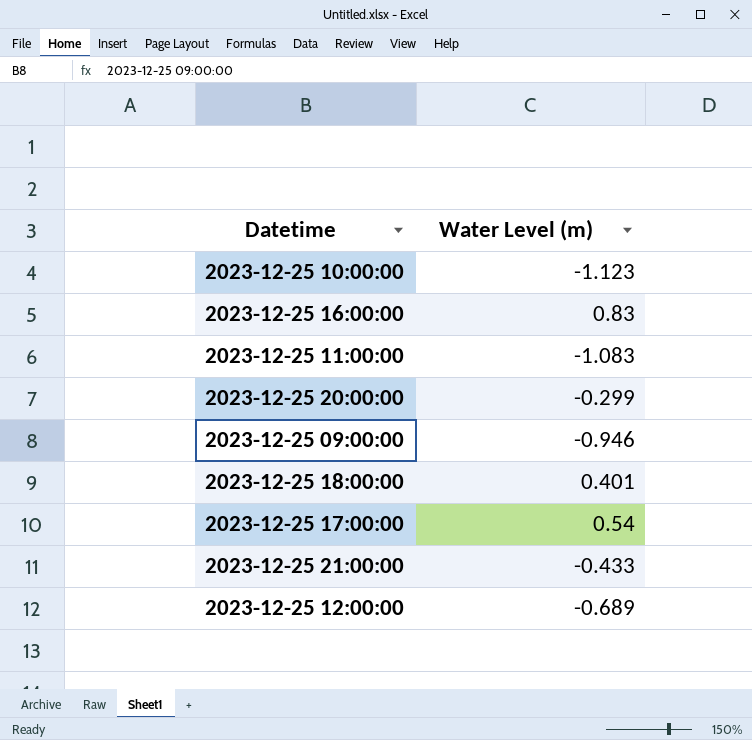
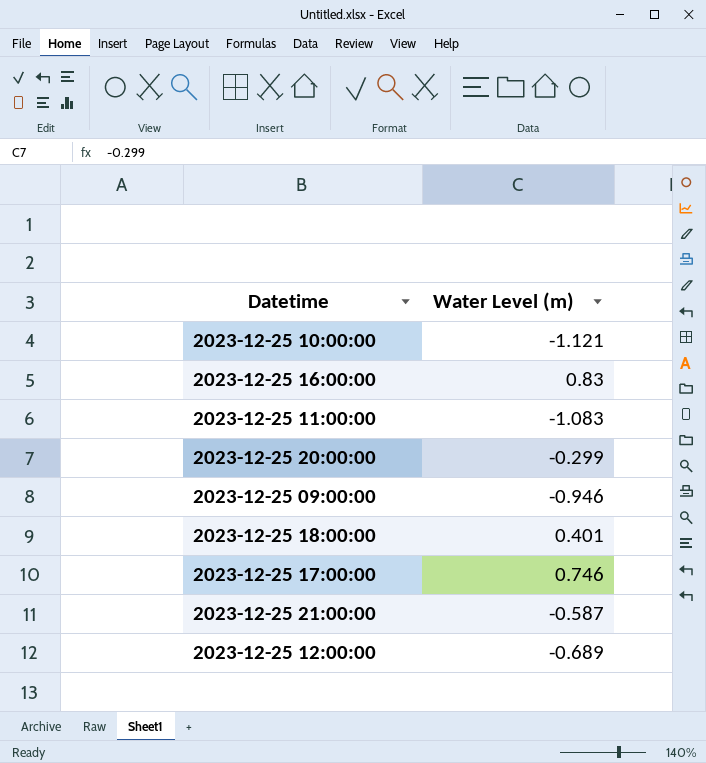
2023-12-25 10:00:00 | Water Level (m): -1.123 -> -1.121
2023-12-25 17:00:00 | Water Level (m): 0.54 -> 0.746
2023-12-25 21:00:00 | Water Level (m): -0.433 -> -0.587

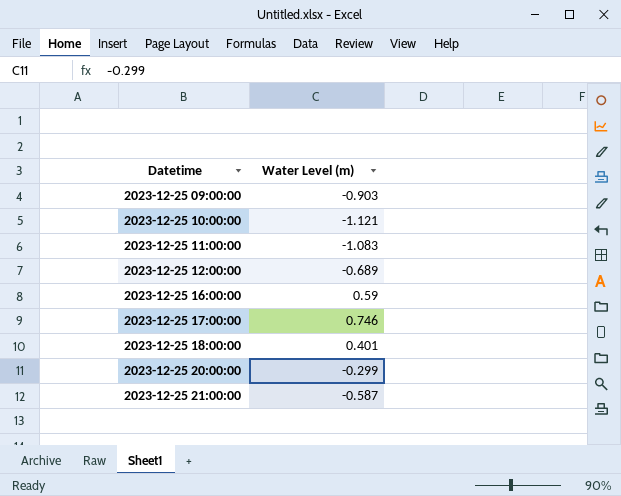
row order: none -> Datetime ascending
2023-12-25 09:00:00 | Water Level (m): -0.946 -> -0.903
2023-12-25 16:00:00 | Water Level (m): 0.83 -> 0.59

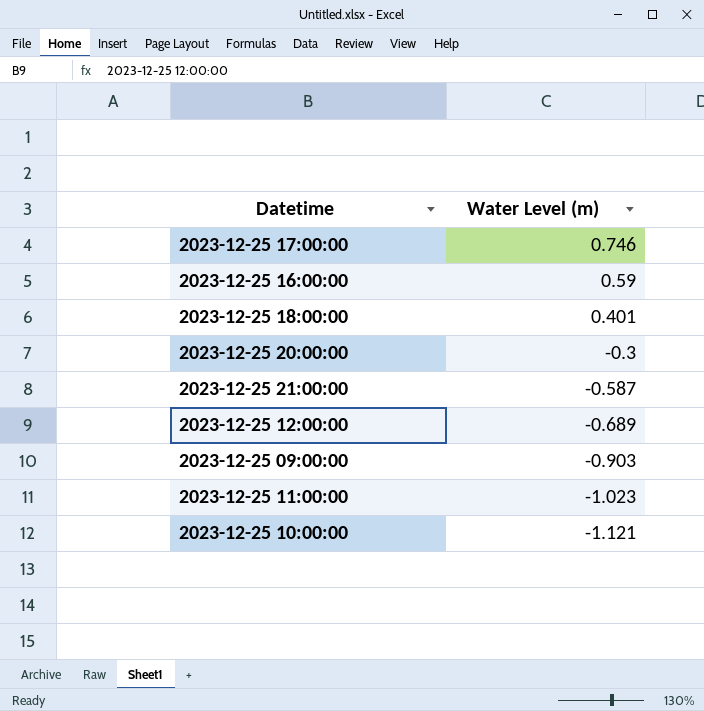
row order: Datetime ascending -> Water Level (m) descending
2023-12-25 20:00:00 | Water Level (m): -0.299 -> -0.3
2023-12-25 11:00:00 | Water Level (m): -1.083 -> -1.023

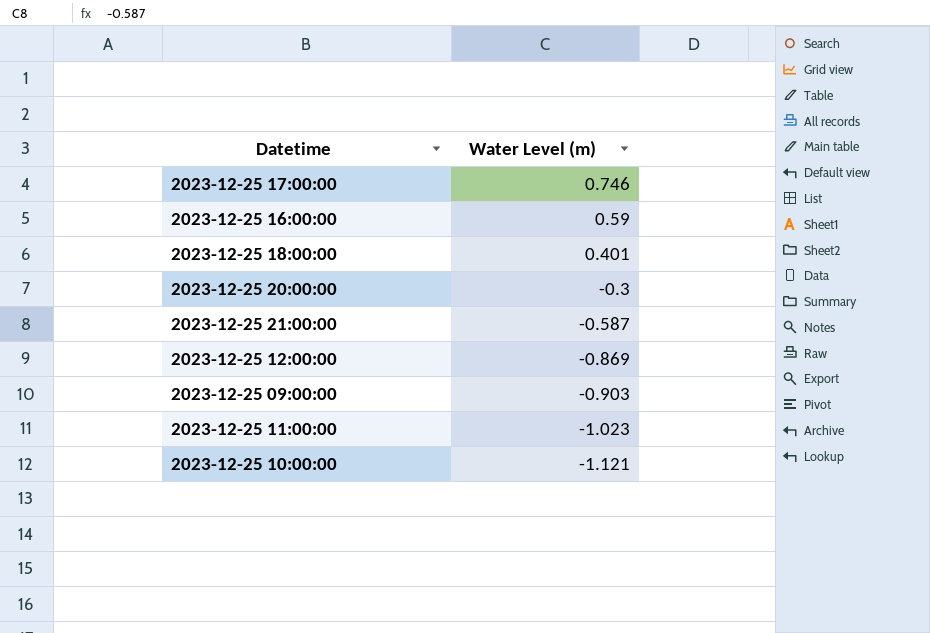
2023-12-25 12:00:00 | Water Level (m): -0.689 -> -0.869

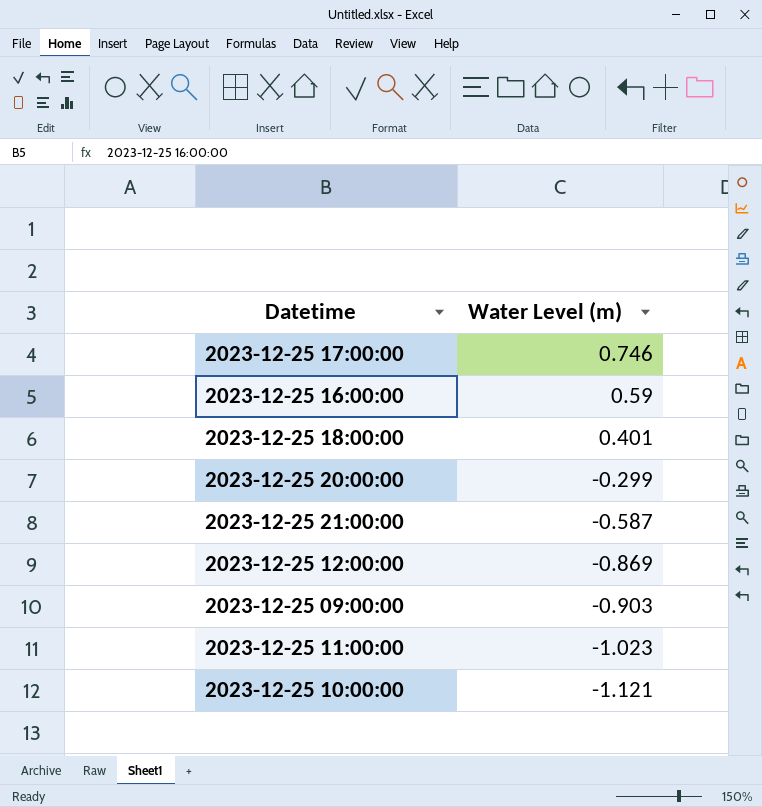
2023-12-25 20:00:00 | Water Level (m): -0.3 -> -0.299

